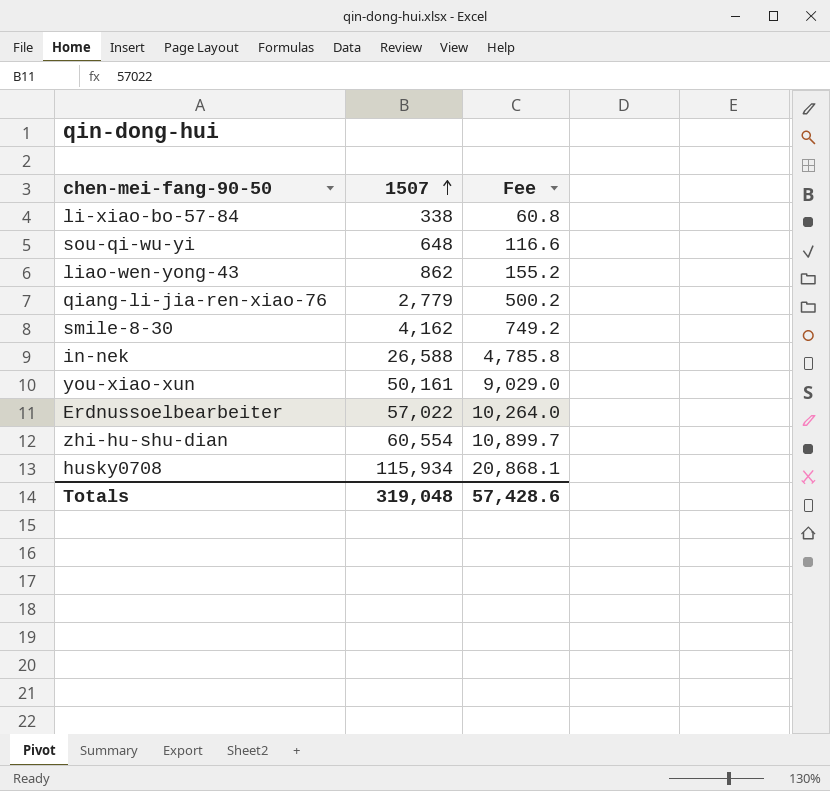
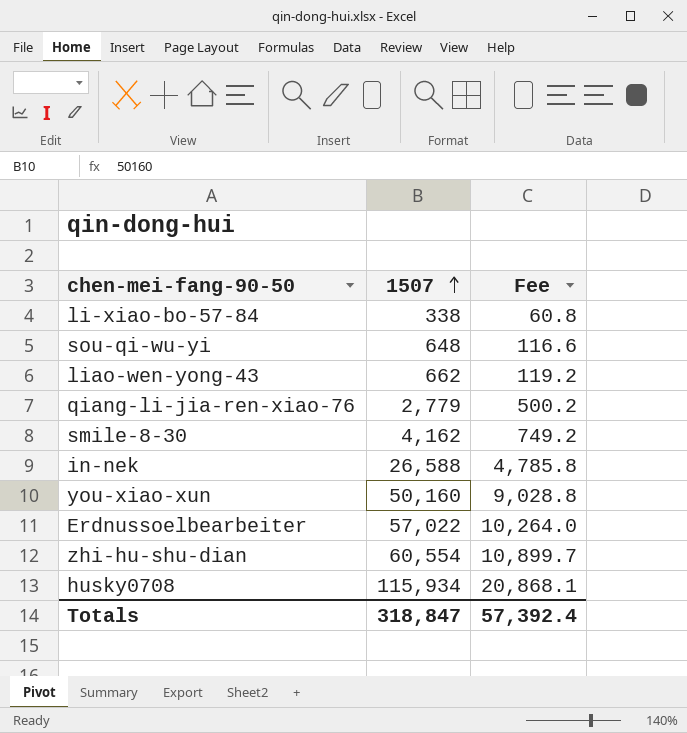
liao-wen-yong-43 | 1507: 862 -> 662
liao-wen-yong-43 | Fee: 155.2 -> 119.2
you-xiao-xun | 1507: 50,161 -> 50,160
you-xiao-xun | Fee: 9,029.0 -> 9,028.8
Totals | 1507: 319,048 -> 318,847
Totals | Fee: 57,428.6 -> 57,392.4

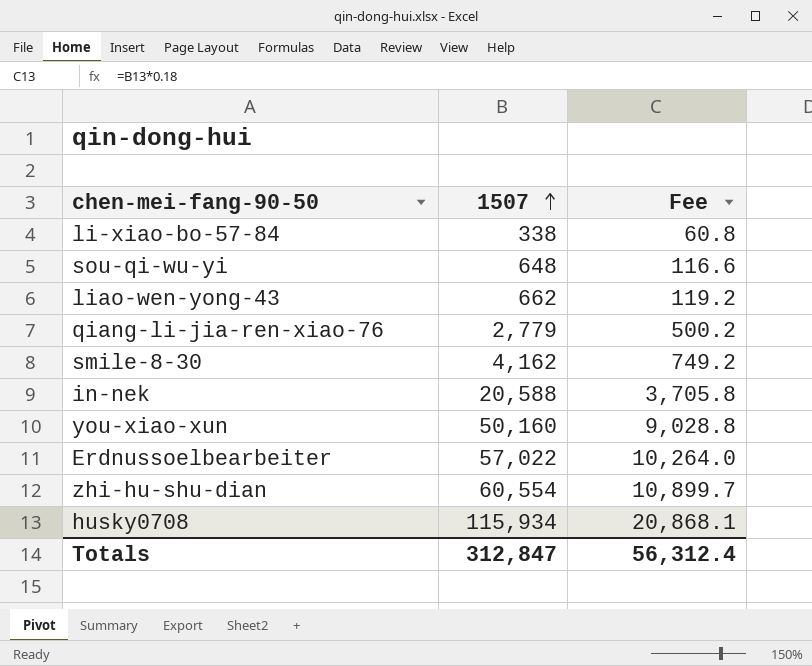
in-nek | 1507: 26,588 -> 20,588
in-nek | Fee: 4,785.8 -> 3,705.8
Totals | 1507: 318,847 -> 312,847
Totals | Fee: 57,392.4 -> 56,312.4

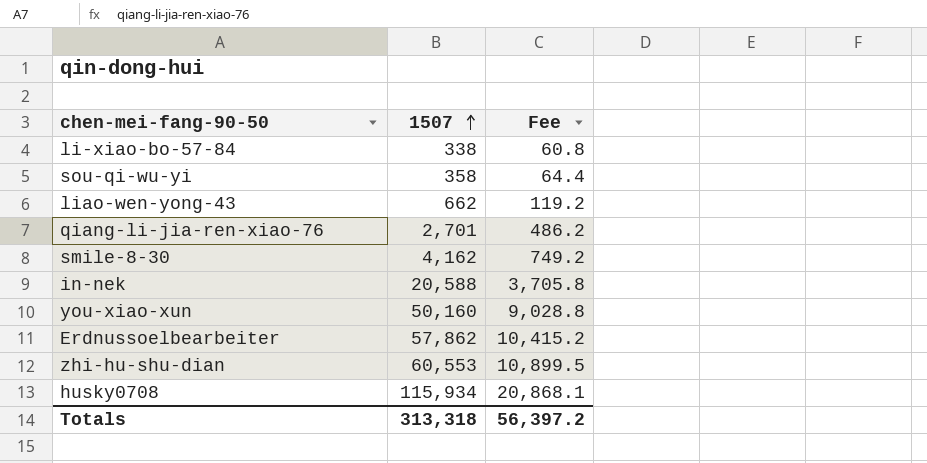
sou-qi-wu-yi | 1507: 648 -> 358
sou-qi-wu-yi | Fee: 116.6 -> 64.4
qiang-li-jia-ren-xiao-76 | 1507: 2,779 -> 2,701
qiang-li-jia-ren-xiao-76 | Fee: 500.2 -> 486.2
Erdnussoelbearbeiter | 1507: 57,022 -> 57,862
Erdnussoelbearbeiter | Fee: 10,264.0 -> 10,415.2
zhi-hu-shu-dian | 1507: 60,554 -> 60,553
zhi-hu-shu-dian | Fee: 10,899.7 -> 10,899.5
Totals | 1507: 312,847 -> 313,318
Totals | Fee: 56,312.4 -> 56,397.2

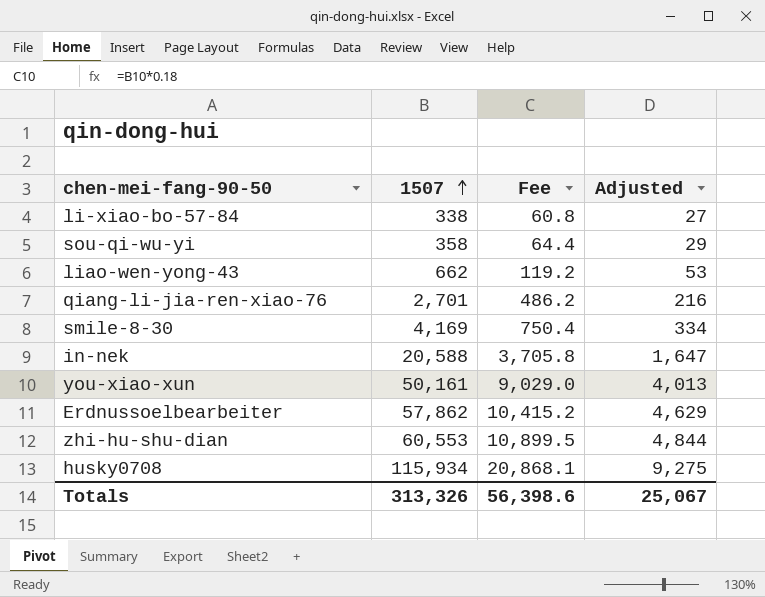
column Adjusted | formula: none -> [1507] * 0.08
smile-8-30 | 1507: 4,162 -> 4,169
smile-8-30 | Fee: 749.2 -> 750.4
you-xiao-xun | 1507: 50,160 -> 50,161
you-xiao-xun | Fee: 9,028.8 -> 9,029.0
Totals | 1507: 313,318 -> 313,326
Totals | Fee: 56,397.2 -> 56,398.6

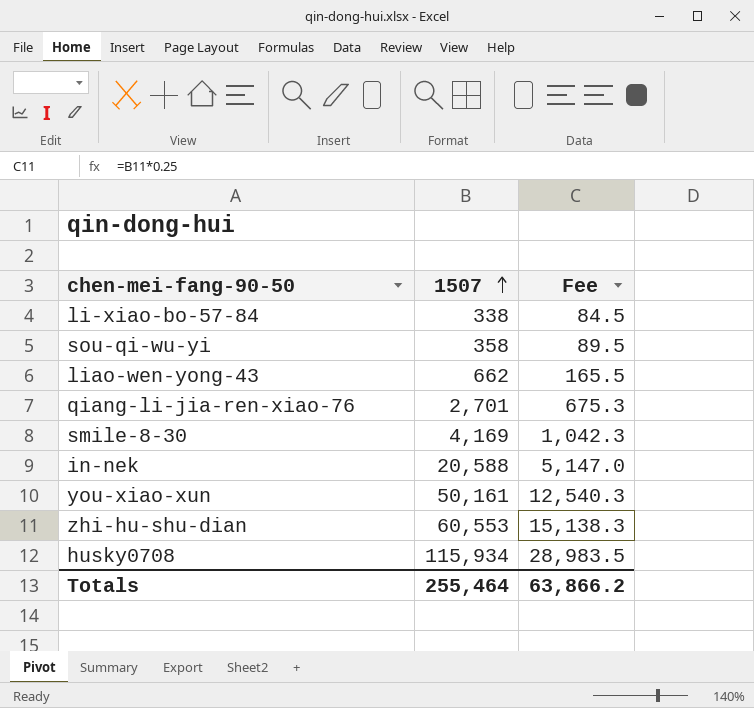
column Adjusted | formula: [1507] * 0.08 -> none
column Fee | formula: [1507] * 0.18 -> [1507] * 0.25
row Erdnussoelbearbeiter: 57,862 | 10,415.2 | 4,629 -> none
Totals | 1507: 313,326 -> 255,464
Totals | Fee: 56,398.6 -> 63,866.2

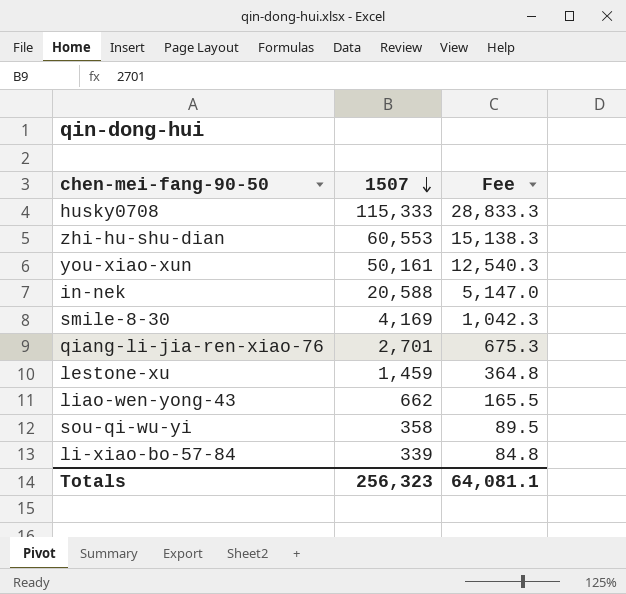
row order: 1507 ascending -> 1507 descending
husky0708 | 1507: 115,934 -> 115,333
husky0708 | Fee: 28,983.5 -> 28,833.3
row lestone-xu: none -> 1,459 | 364.8
li-xiao-bo-57-84 | 1507: 338 -> 339
li-xiao-bo-57-84 | Fee: 84.5 -> 84.8
Totals | 1507: 255,464 -> 256,323
Totals | Fee: 63,866.2 -> 64,081.1

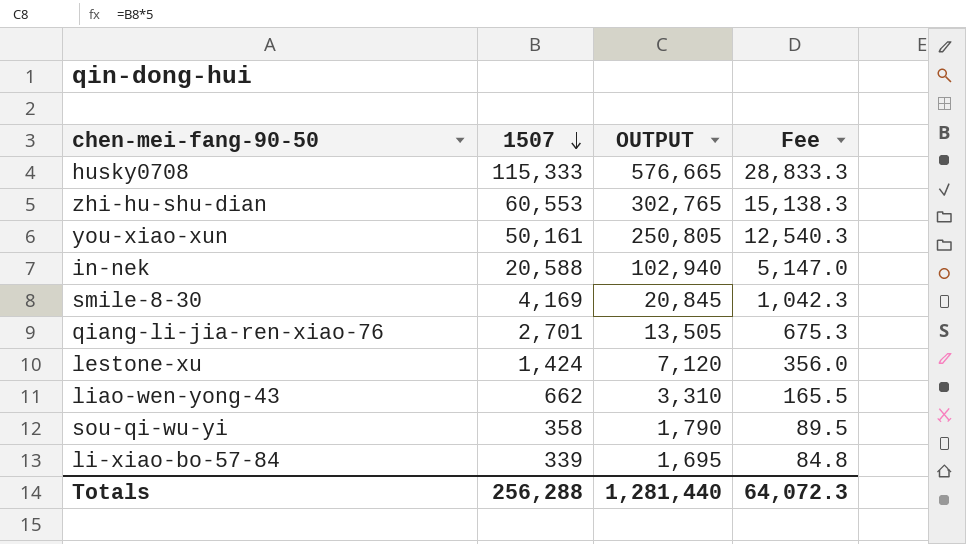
column OUTPUT | formula: none -> [1507] * 5
lestone-xu | 1507: 1,459 -> 1,424
lestone-xu | Fee: 364.8 -> 356.0
Totals | 1507: 256,323 -> 256,288
Totals | Fee: 64,081.1 -> 64,072.3

